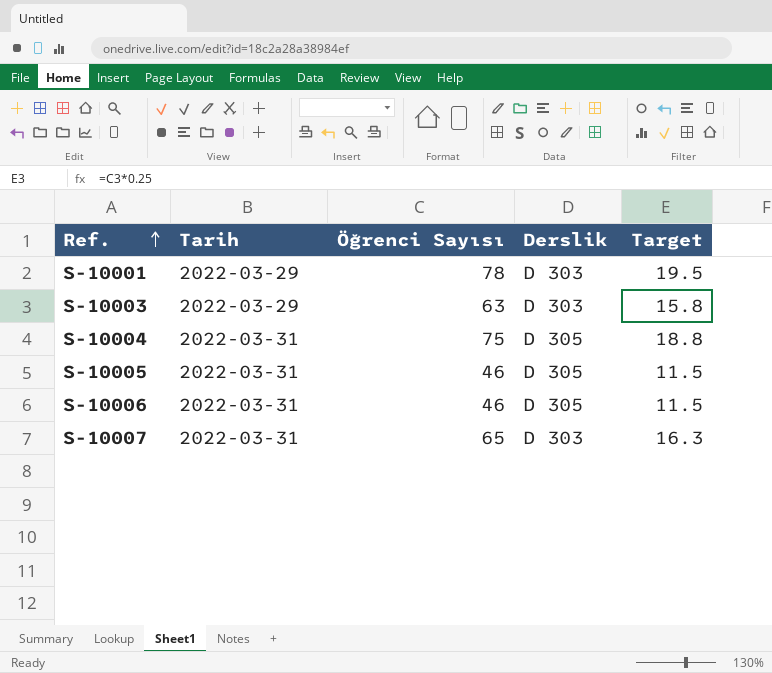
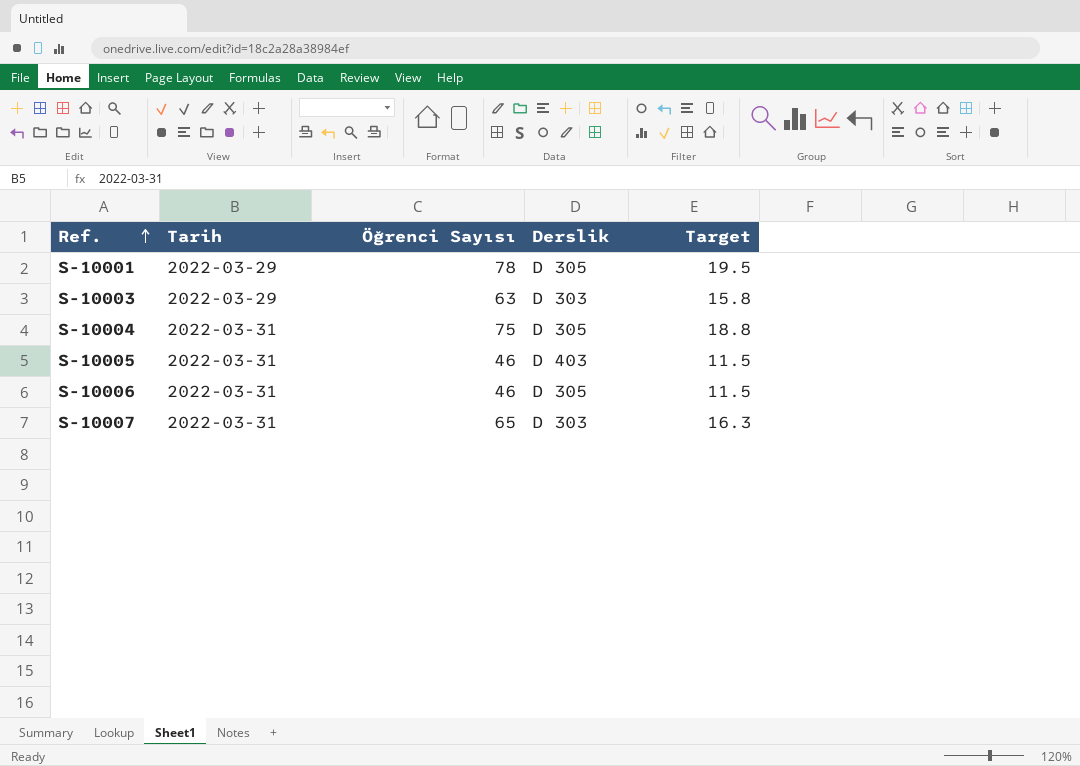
S-10001 | Derslik: D 303 -> D 305
S-10005 | Derslik: D 305 -> D 403

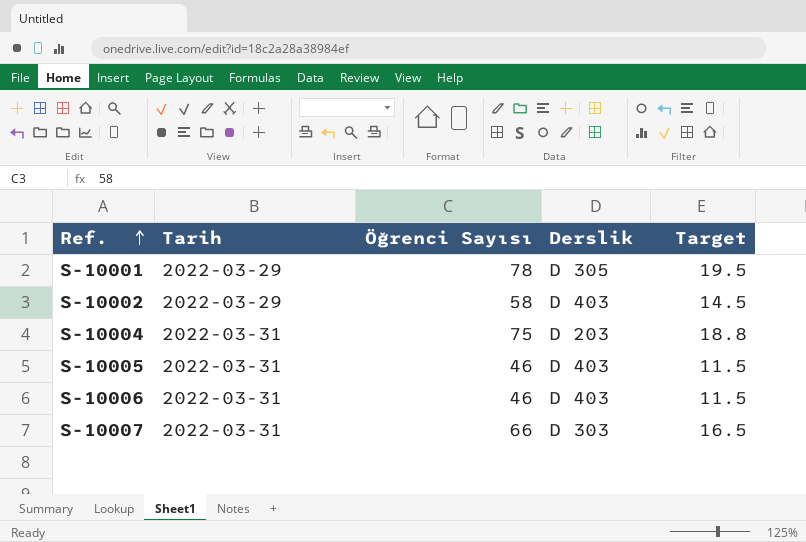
row S-10003: 2022-03-29 | 63 | D 303 | 15.8 -> none
row S-10002: none -> 2022-03-29 | 58 | D 403 | 14.5
S-10004 | Derslik: D 305 -> D 203
S-10006 | Derslik: D 305 -> D 403
S-10007 | Öğrenci Sayısı: 65 -> 66
S-10007 | Target: 16.3 -> 16.5

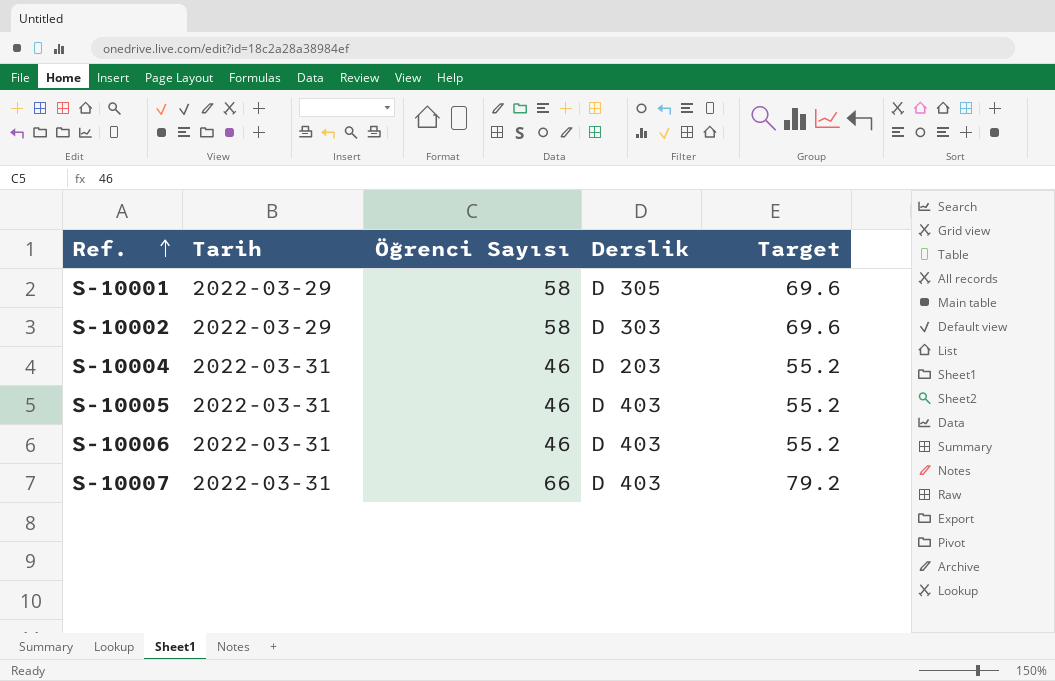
column Target | formula: [Öğrenci Sayısı] * 0.25 -> [Öğrenci Sayısı] * 1.2
S-10001 | Öğrenci Sayısı: 78 -> 58
S-10002 | Derslik: D 403 -> D 303
S-10004 | Öğrenci Sayısı: 75 -> 46
S-10007 | Derslik: D 303 -> D 403

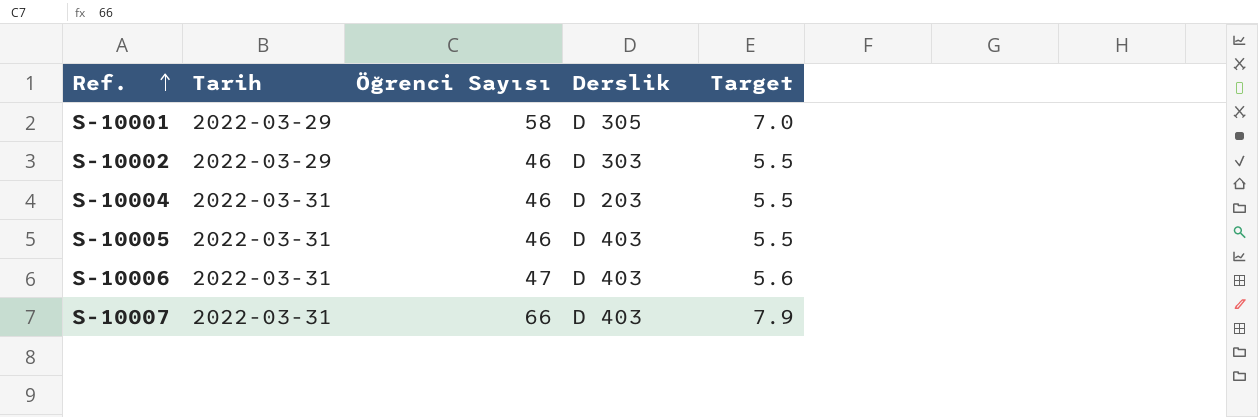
column Target | formula: [Öğrenci Sayısı] * 1.2 -> [Öğrenci Sayısı] * 0.12
S-10002 | Öğrenci Sayısı: 58 -> 46
S-10006 | Öğrenci Sayısı: 46 -> 47

